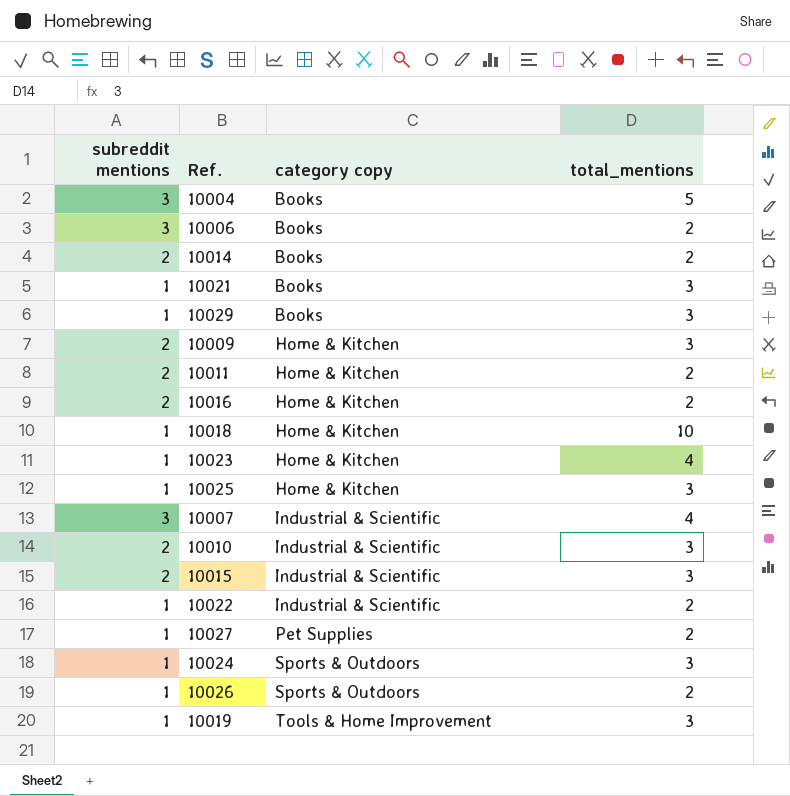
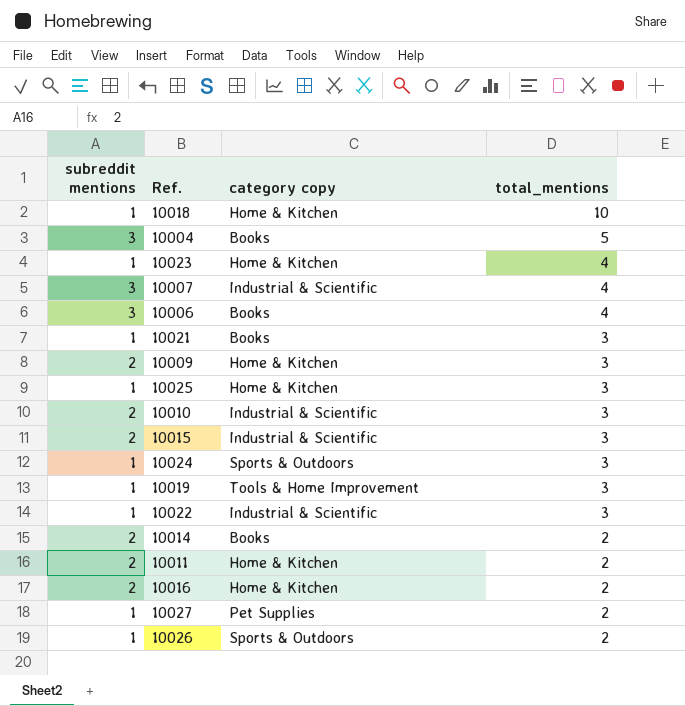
row order: category copy ascending -> total_mentions descending
row 10029: 1 | Books | 3 -> none
10006 | total_mentions: 2 -> 4
10022 | total_mentions: 2 -> 3

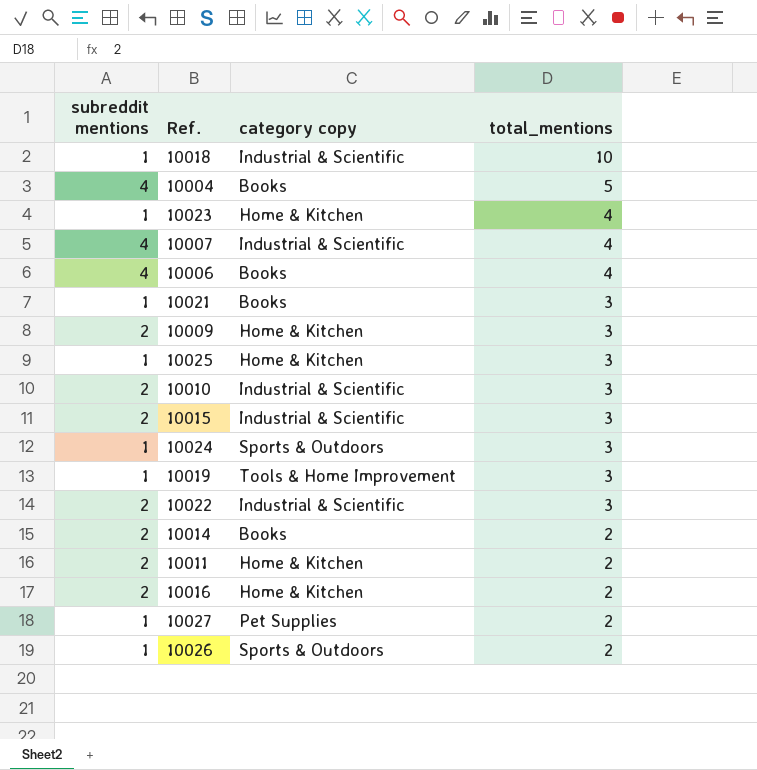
10018 | category copy: Home & Kitchen -> Industrial & Scientific
10004 | subreddit mentions: 3 -> 4
10007 | subreddit mentions: 3 -> 4
10006 | subreddit mentions: 3 -> 4
10022 | subreddit mentions: 1 -> 2

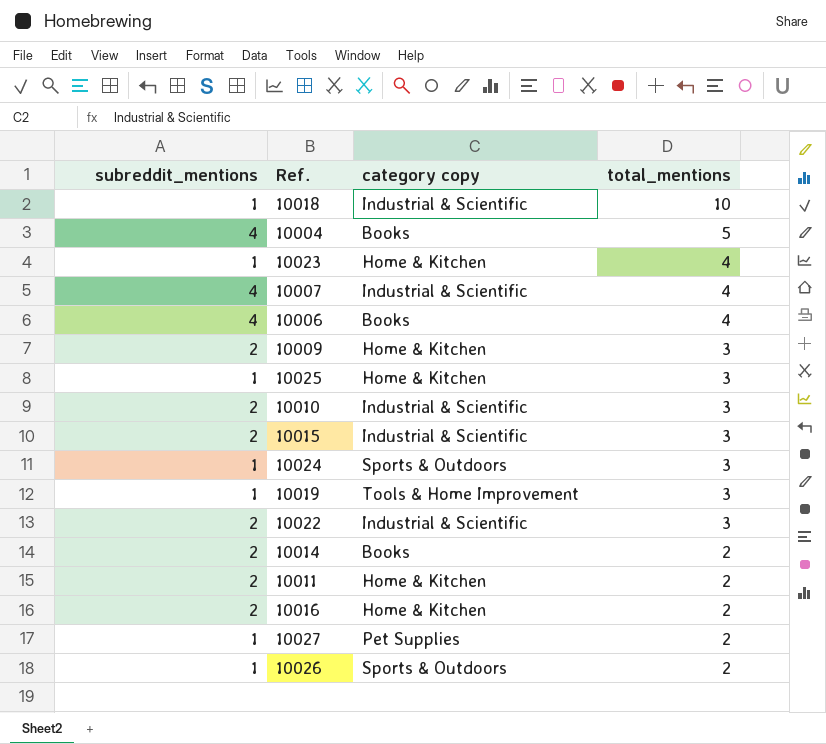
column name: subreddit mentions -> subreddit_mentions
row 10021: 1 | Books | 3 -> none

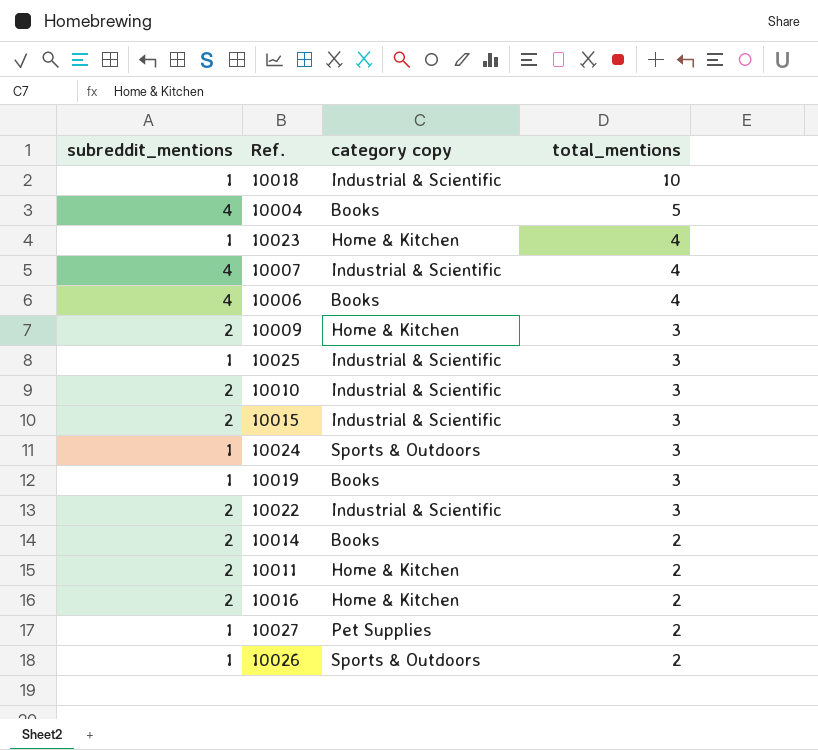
10025 | category copy: Home & Kitchen -> Industrial & Scientific
10019 | category copy: Tools & Home Improvement -> Books

